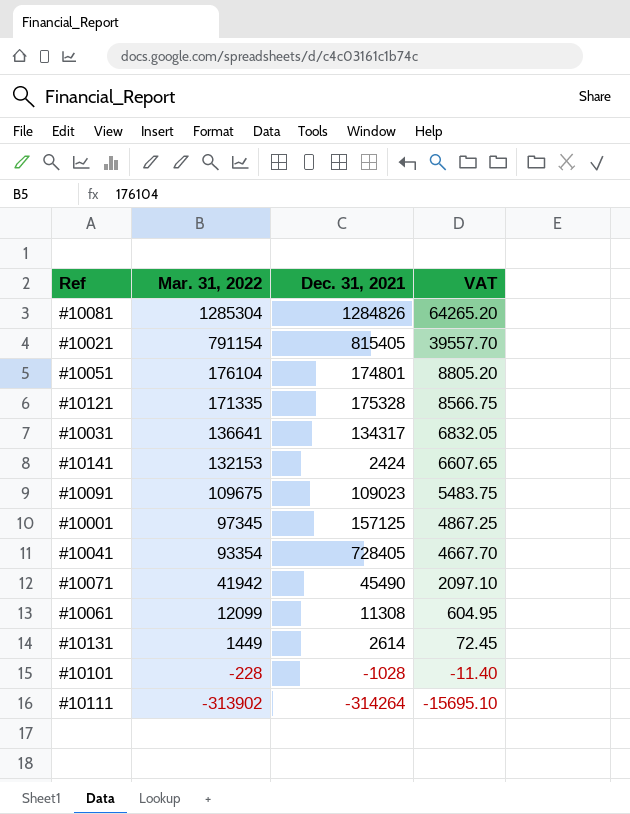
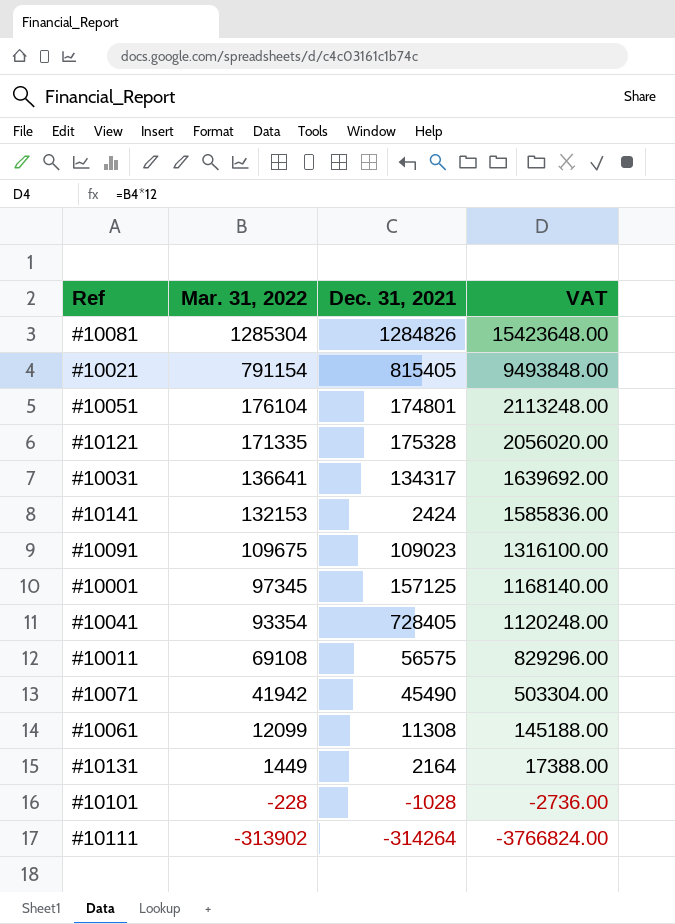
column VAT | formula: [Mar. 31, 2022] * 0.05 -> [Mar. 31, 2022] * 12
row #10011: none -> 69108 | 56575 | 829296.00
#10131 | Dec. 31, 2021: 2614 -> 2164

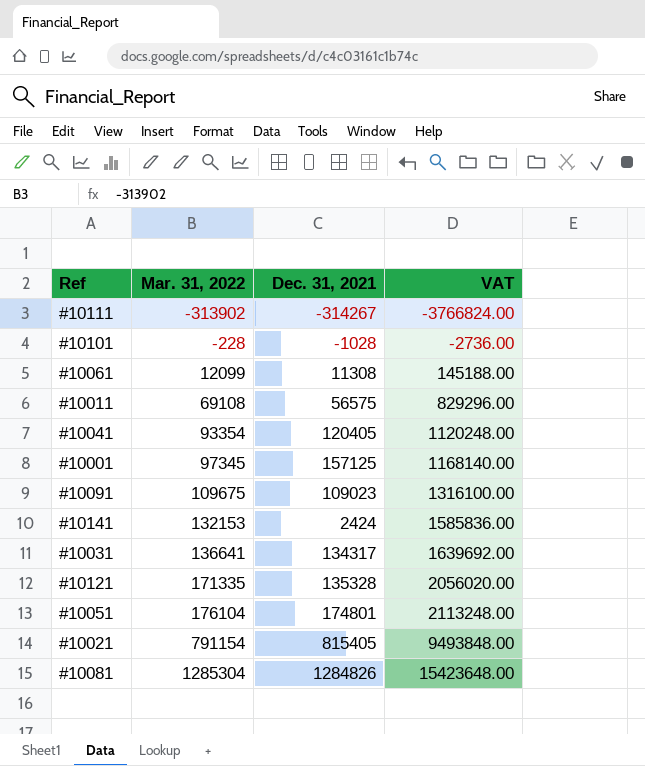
row order: Mar. 31, 2022 descending -> Mar. 31, 2022 ascending
row #10071: 41942 | 45490 | 503304.00 -> none
row #10131: 1449 | 2164 | 17388.00 -> none
#10111 | Dec. 31, 2021: -314264 -> -314267
#10041 | Dec. 31, 2021: 728405 -> 120405
#10121 | Dec. 31, 2021: 175328 -> 135328

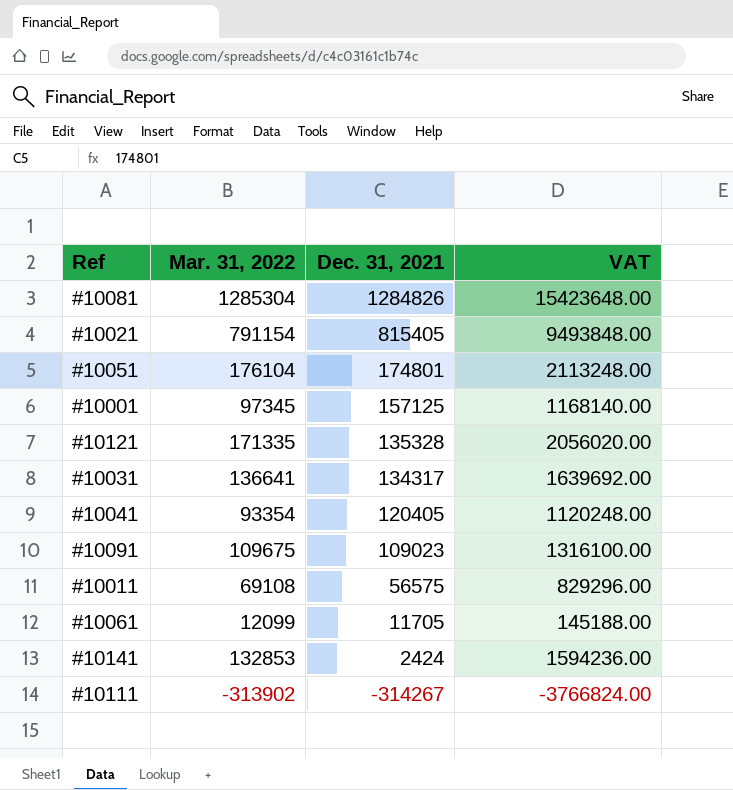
row order: Mar. 31, 2022 ascending -> Dec. 31, 2021 descending
row #10101: -228 | -1028 | -2736.00 -> none
#10061 | Dec. 31, 2021: 11308 -> 11705
#10141 | Mar. 31, 2022: 132153 -> 132853
#10141 | VAT: 1585836.00 -> 1594236.00

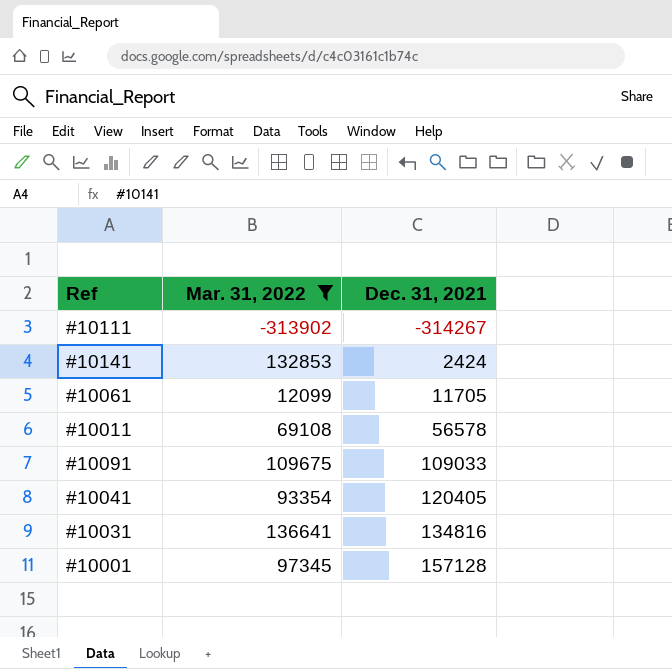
filter: none -> Mar. 31, 2022 <= 136641
row order: Dec. 31, 2021 descending -> Dec. 31, 2021 ascending
column VAT | formula: [Mar. 31, 2022] * 12 -> none
#10011 | Dec. 31, 2021: 56575 -> 56578
#10091 | Dec. 31, 2021: 109023 -> 109033
#10031 | Dec. 31, 2021: 134317 -> 134816
#10001 | Dec. 31, 2021: 157125 -> 157128

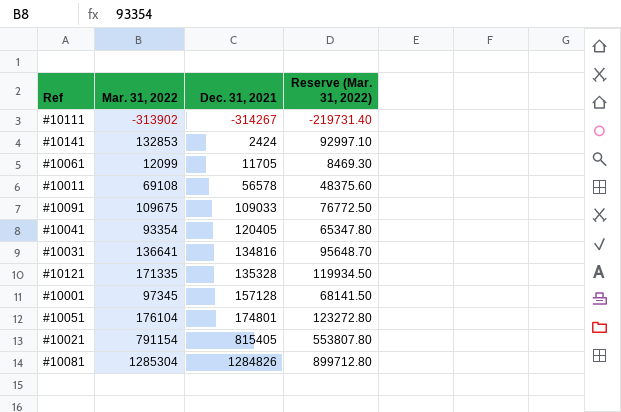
filter: Mar. 31, 2022 <= 136641 -> none
column Reserve (Mar. 31, 2022) | formula: none -> [Mar. 31, 2022] * 0.7

